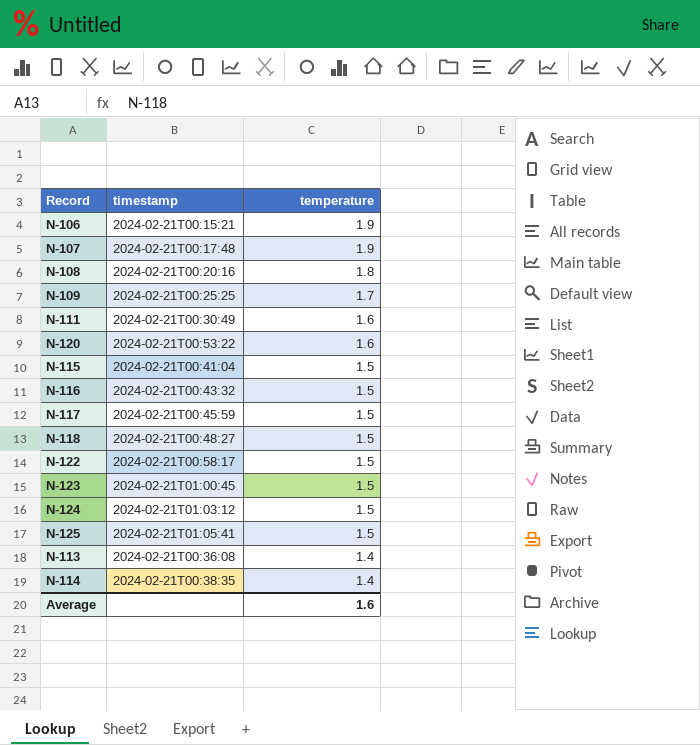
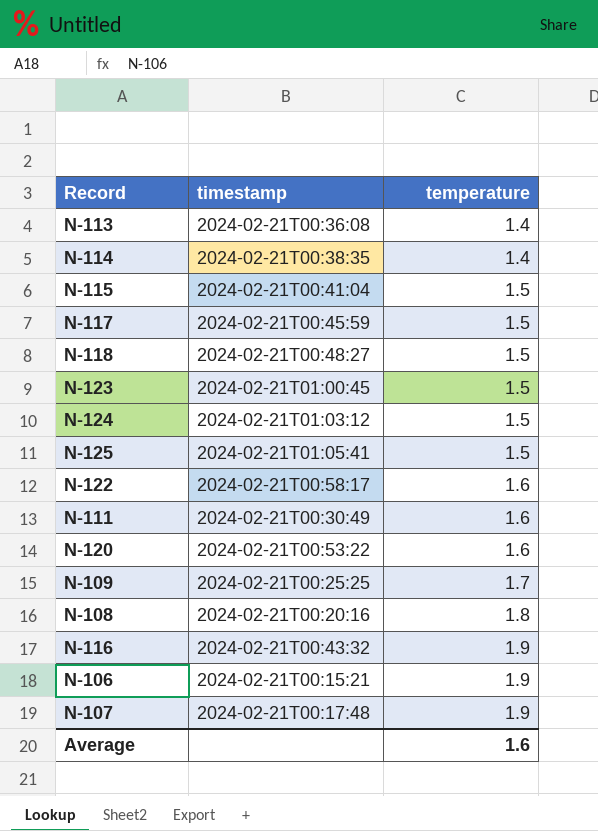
row order: temperature descending -> temperature ascending
N-122 | temperature: 1.5 -> 1.6
N-116 | temperature: 1.5 -> 1.9

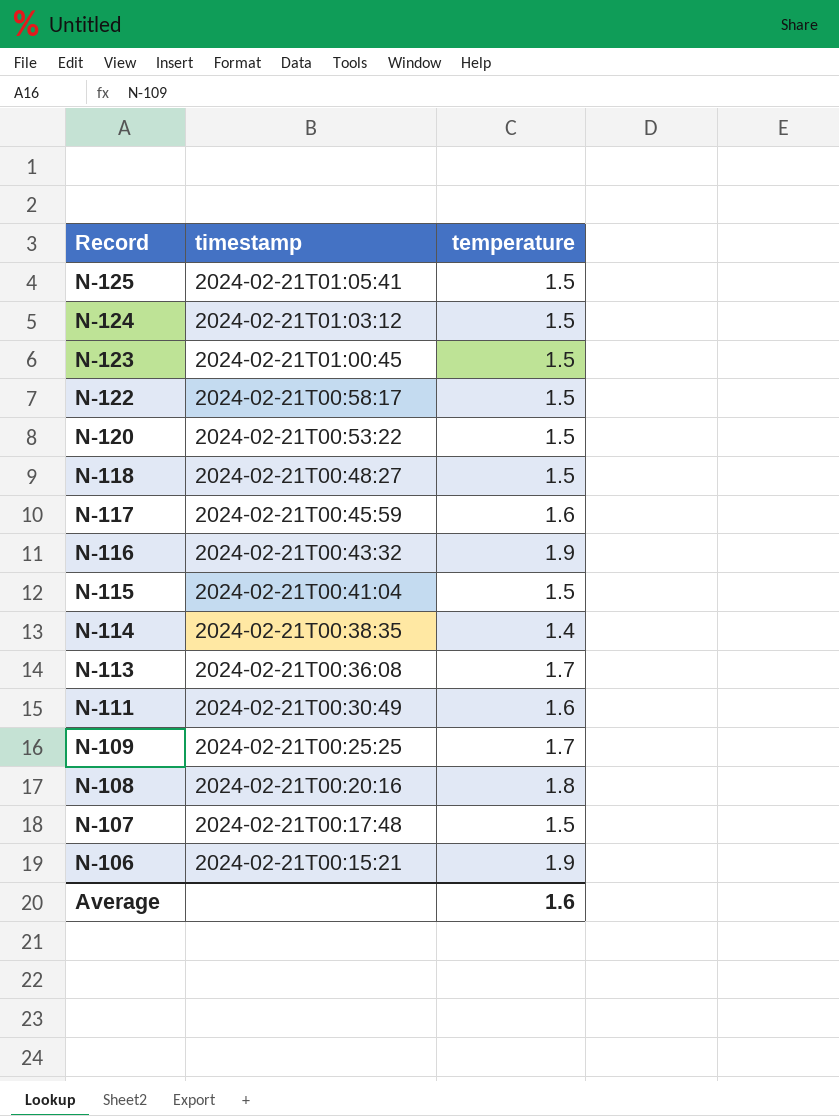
row order: temperature ascending -> Record descending
N-122 | temperature: 1.6 -> 1.5
N-120 | temperature: 1.6 -> 1.5
N-117 | temperature: 1.5 -> 1.6
N-113 | temperature: 1.4 -> 1.7
N-107 | temperature: 1.9 -> 1.5

